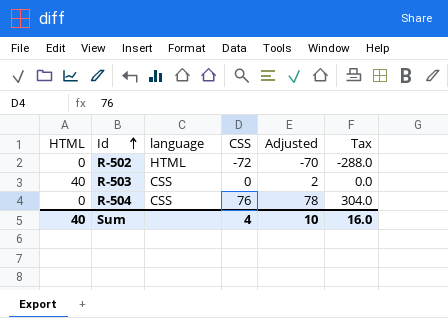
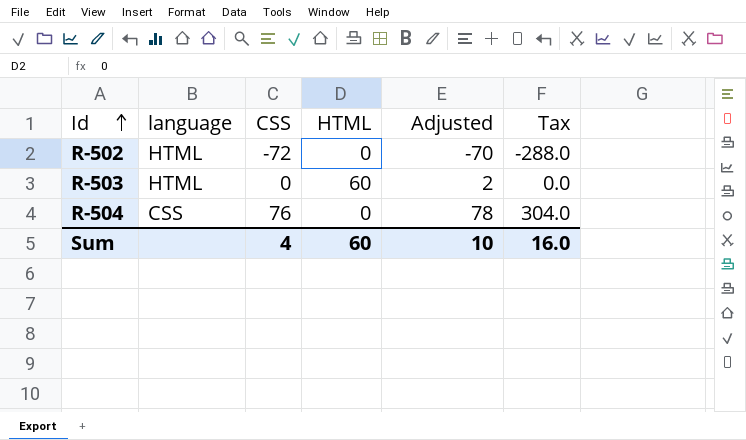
column HTML | position: 1 -> 4
R-503 | language: CSS -> HTML
R-503 | HTML: 40 -> 60
Sum | HTML: 40 -> 60

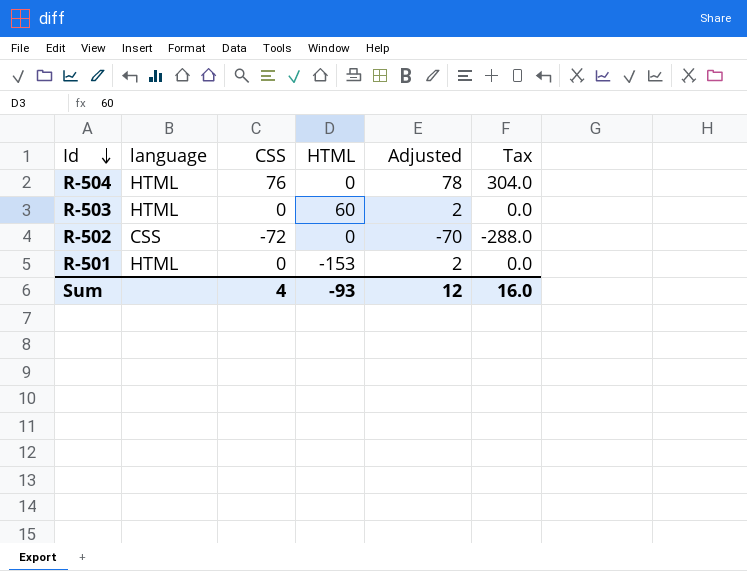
row order: Id ascending -> Id descending
R-504 | language: CSS -> HTML
R-502 | language: HTML -> CSS
row R-501: none -> HTML | 0 | -153 | 2 | 0.0
Sum | HTML: 60 -> -93
Sum | Adjusted: 10 -> 12

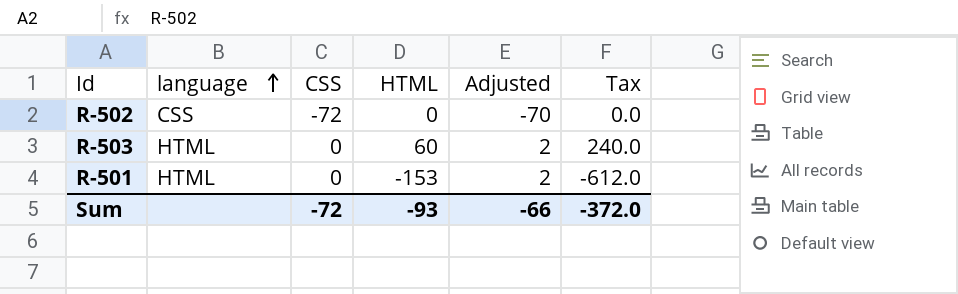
row order: Id descending -> language ascending
column Tax | formula: [CSS] * 4 -> [HTML] * 4
row R-504: HTML | 76 | 0 | 78 | 304.0 -> none
Sum | CSS: 4 -> -72
Sum | Adjusted: 12 -> -66
Sum | Tax: 16.0 -> -372.0

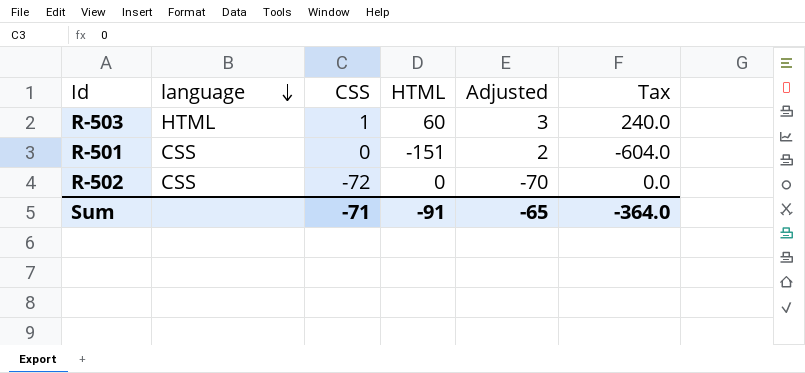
row order: language ascending -> language descending
R-503 | CSS: 0 -> 1
R-503 | Adjusted: 2 -> 3
R-501 | language: HTML -> CSS
R-501 | HTML: -153 -> -151
R-501 | Tax: -612.0 -> -604.0
Sum | CSS: -72 -> -71
Sum | HTML: -93 -> -91
Sum | Adjusted: -66 -> -65
Sum | Tax: -372.0 -> -364.0

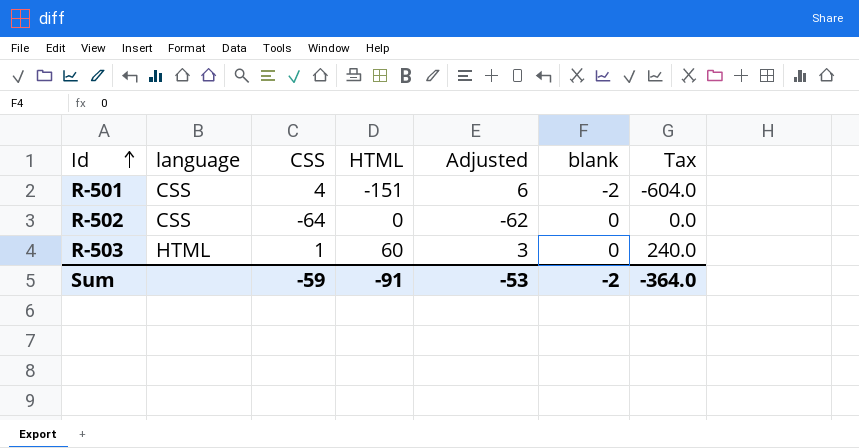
row order: language descending -> Id ascending
column blank | position: none -> 6
R-501 | CSS: 0 -> 4
R-501 | Adjusted: 2 -> 6
R-502 | CSS: -72 -> -64
R-502 | Adjusted: -70 -> -62
Sum | CSS: -71 -> -59
Sum | Adjusted: -65 -> -53

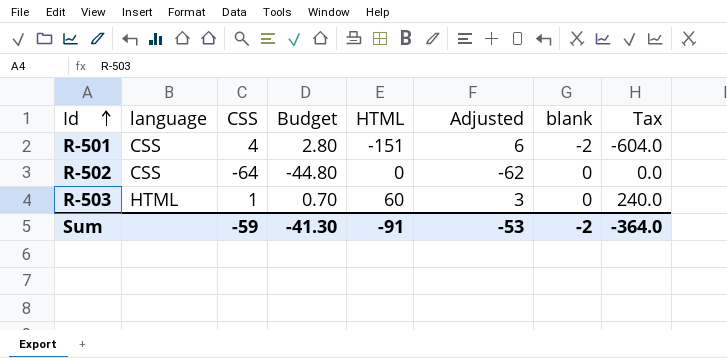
column Budget | formula: none -> [CSS] * 0.7

